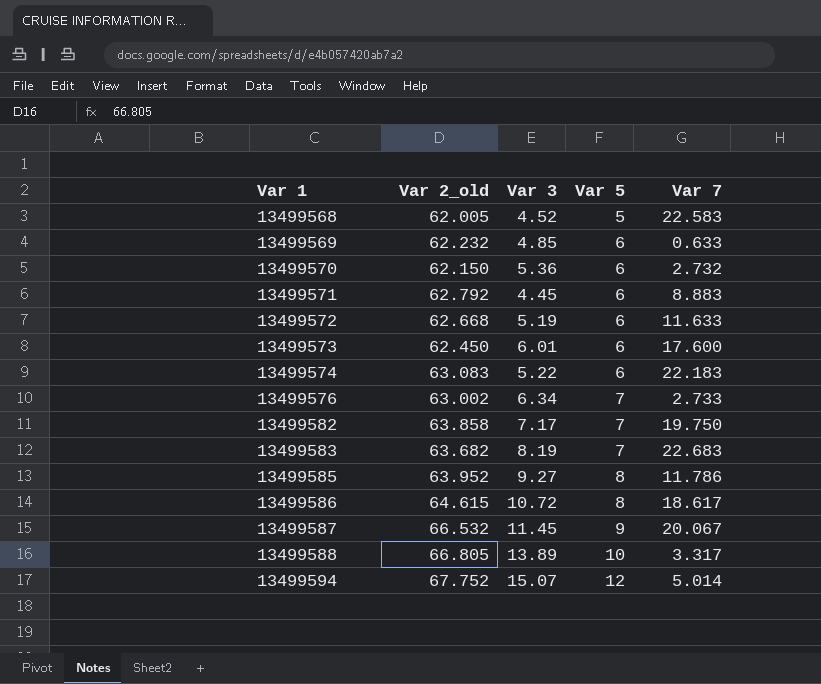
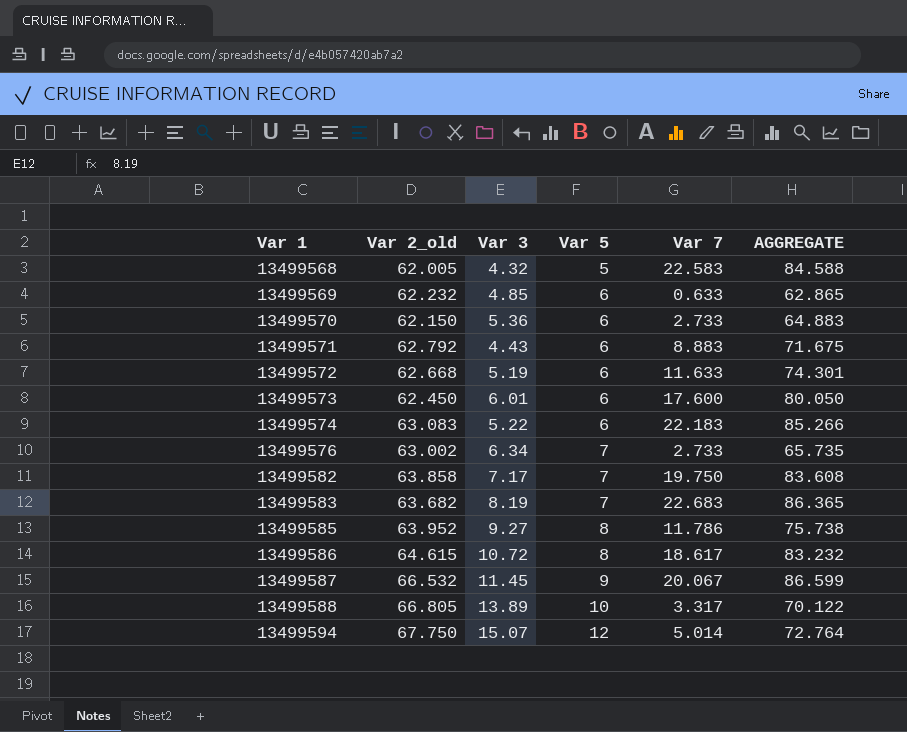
column AGGREGATE | formula: none -> [Var 2_old] + [Var 7]
13499568 | Var 3: 4.52 -> 4.32
13499570 | Var 7: 2.732 -> 2.733
13499571 | Var 3: 4.45 -> 4.43
13499594 | Var 2_old: 67.752 -> 67.750

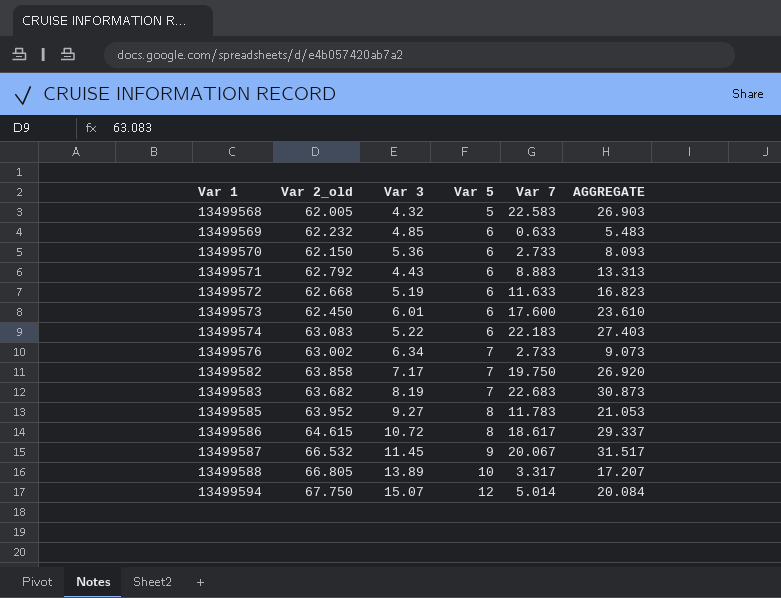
column AGGREGATE | formula: [Var 2_old] + [Var 7] -> [Var 3] + [Var 7]
13499585 | Var 7: 11.786 -> 11.783

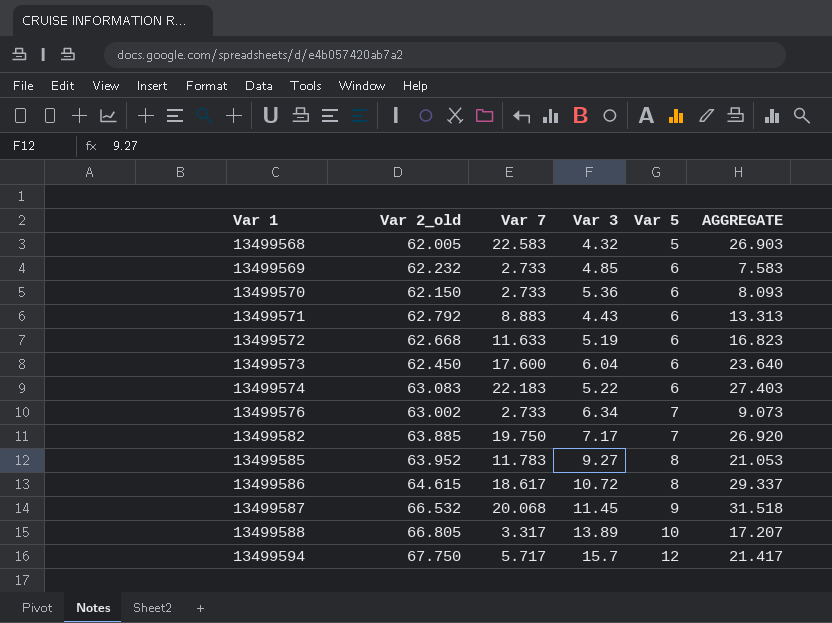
column Var 7 | position: 5 -> 3
row 13499583: 63.682 | 8.19 | 7 | 22.683 | 30.873 -> none
13499569 | Var 7: 0.633 -> 2.733
13499569 | AGGREGATE: 5.483 -> 7.583
13499573 | Var 3: 6.01 -> 6.04
13499573 | AGGREGATE: 23.610 -> 23.640
13499582 | Var 2_old: 63.858 -> 63.885
13499587 | Var 7: 20.067 -> 20.068
13499587 | AGGREGATE: 31.517 -> 31.518
13499594 | Var 7: 5.014 -> 5.717
13499594 | Var 3: 15.07 -> 15.7
13499594 | AGGREGATE: 20.084 -> 21.417

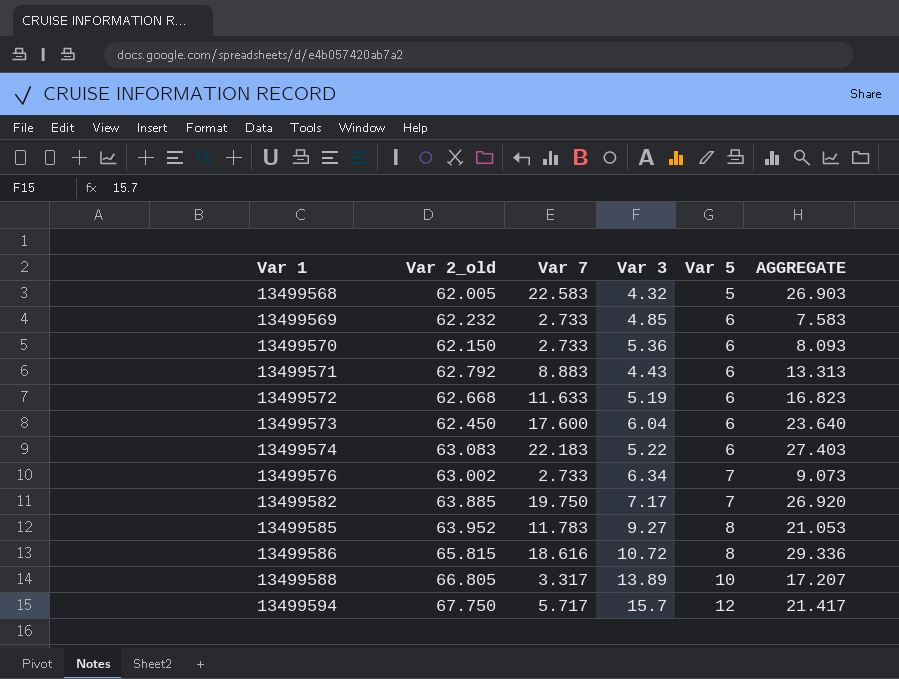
row 13499587: 66.532 | 20.068 | 11.45 | 9 | 31.518 -> none
13499586 | Var 2_old: 64.615 -> 65.815
13499586 | Var 7: 18.617 -> 18.616
13499586 | AGGREGATE: 29.337 -> 29.336

